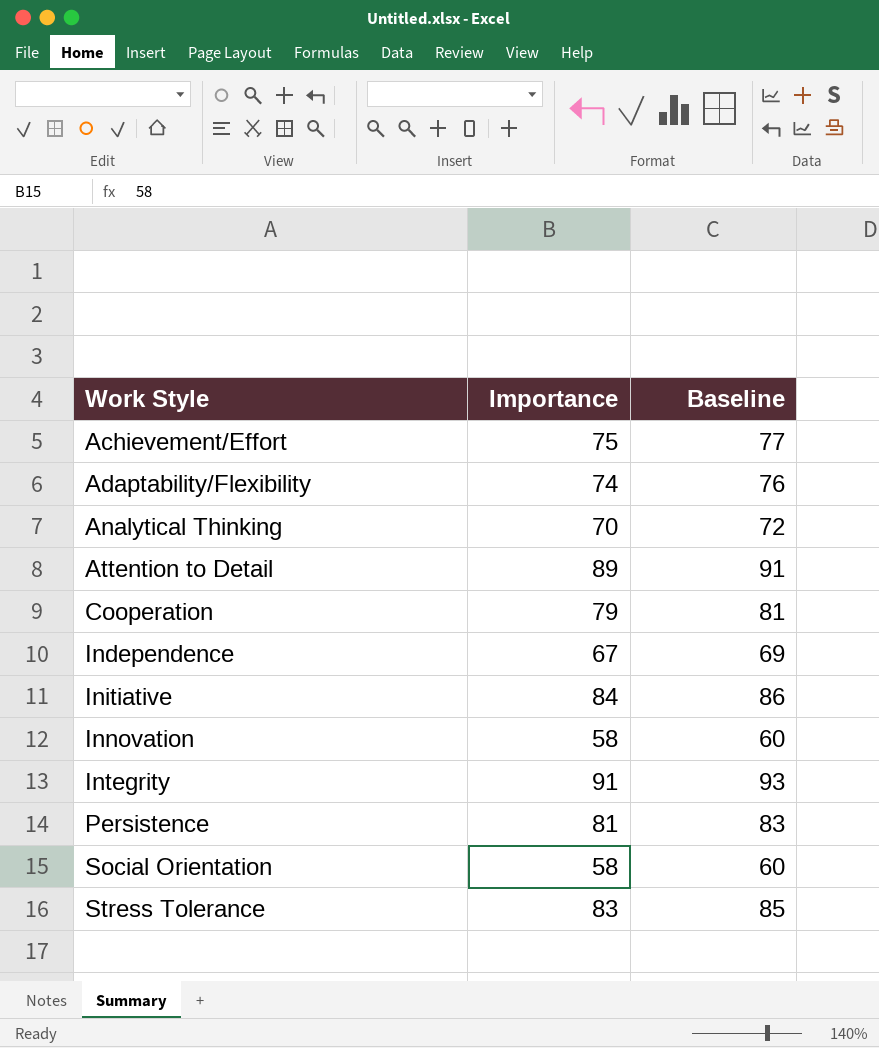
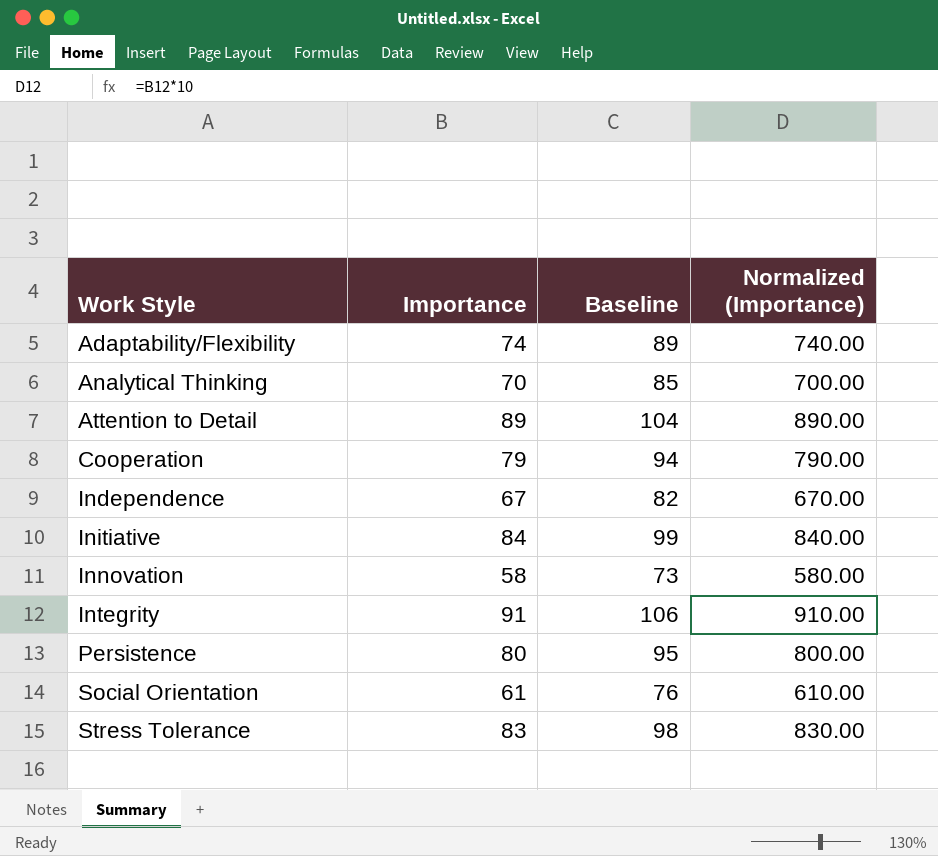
column Baseline | formula: [Importance] + 2 -> [Importance] + 15
column Normalized (Importance) | formula: none -> [Importance] * 10
row Achievement/Effort: 75 | 77 -> none
Persistence | Importance: 81 -> 80
Social Orientation | Importance: 58 -> 61

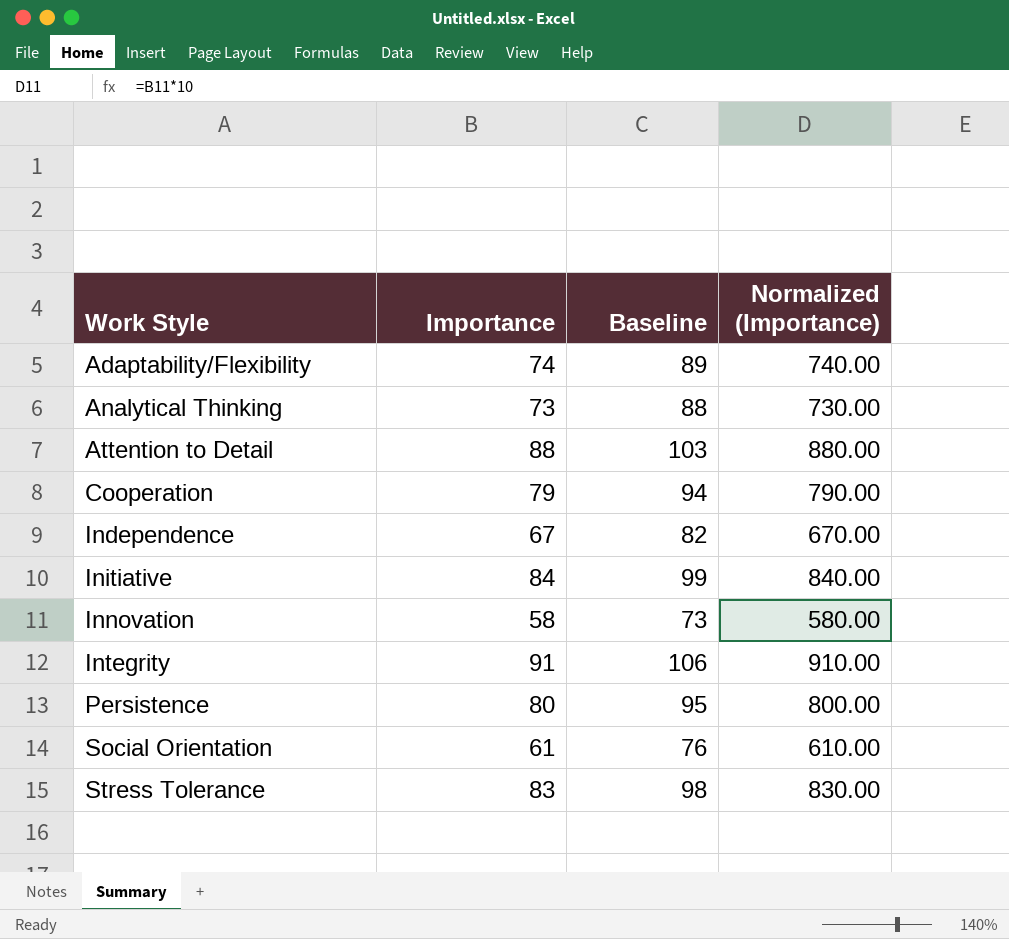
Analytical Thinking | Importance: 70 -> 73
Analytical Thinking | Baseline: 85 -> 88
Analytical Thinking | Normalized (Importance): 700.00 -> 730.00
Attention to Detail | Importance: 89 -> 88
Attention to Detail | Baseline: 104 -> 103
Attention to Detail | Normalized (Importance): 890.00 -> 880.00

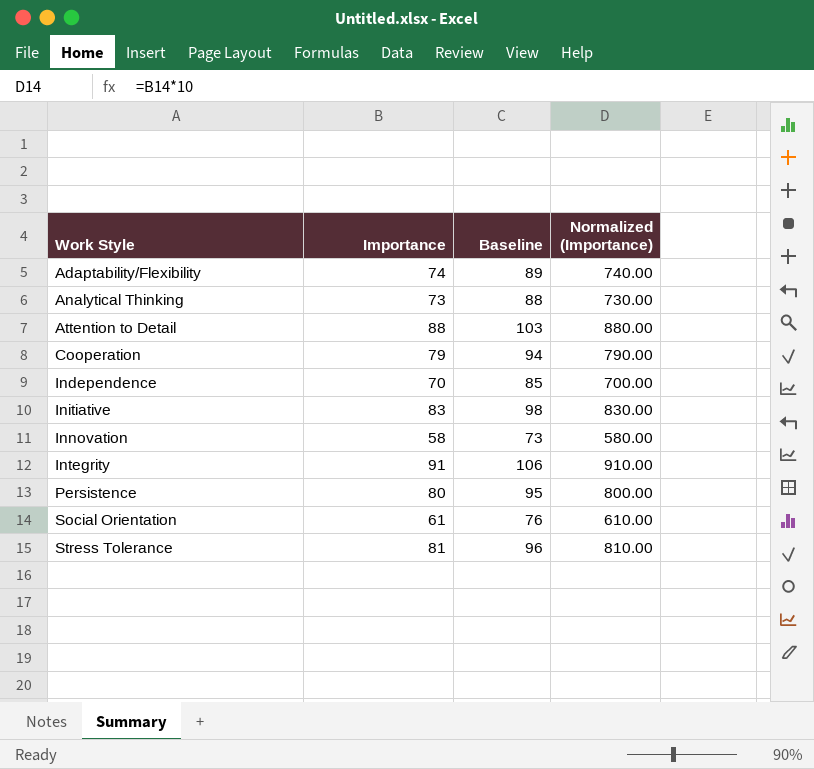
Independence | Importance: 67 -> 70
Independence | Baseline: 82 -> 85
Independence | Normalized (Importance): 670.00 -> 700.00
Initiative | Importance: 84 -> 83
Initiative | Baseline: 99 -> 98
Initiative | Normalized (Importance): 840.00 -> 830.00
Stress Tolerance | Importance: 83 -> 81
Stress Tolerance | Baseline: 98 -> 96
Stress Tolerance | Normalized (Importance): 830.00 -> 810.00

